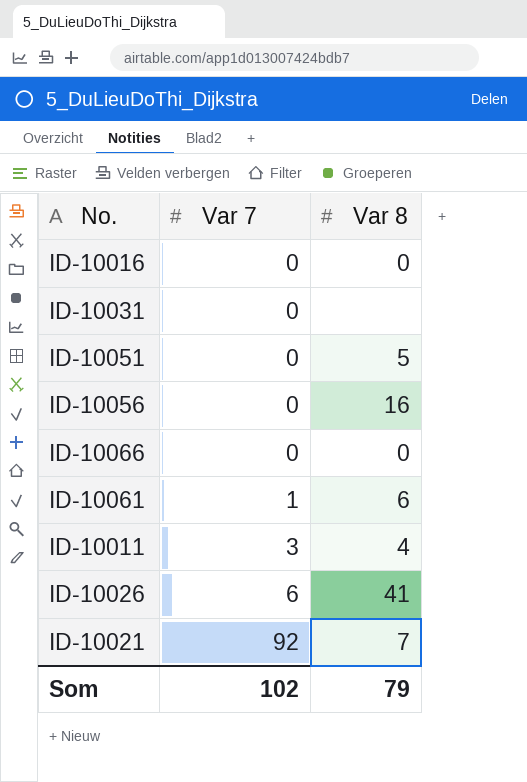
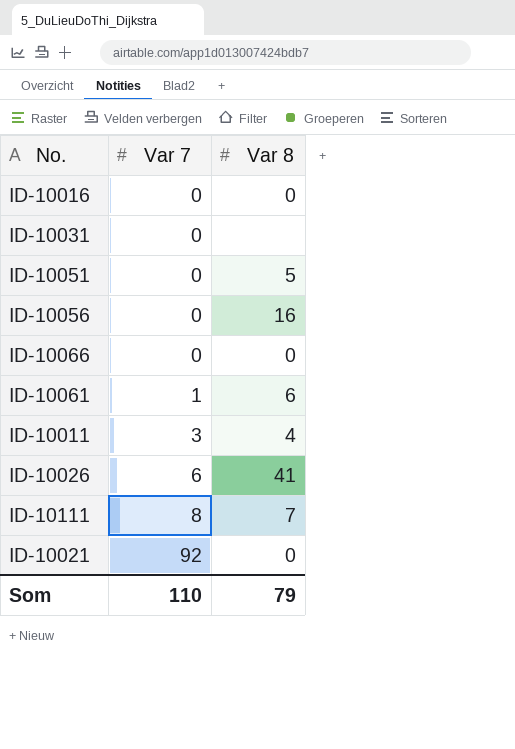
row ID-10111: none -> 8 | 7
ID-10021 | Var 8: 7 -> 0
Som | Var 7: 102 -> 110

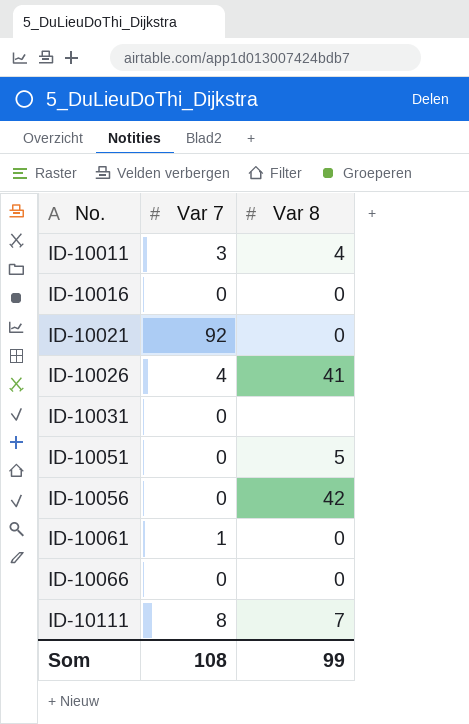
row order: Var 7 ascending -> No. ascending
ID-10026 | Var 7: 6 -> 4
ID-10056 | Var 8: 16 -> 42
ID-10061 | Var 8: 6 -> 0
Som | Var 7: 110 -> 108
Som | Var 8: 79 -> 99

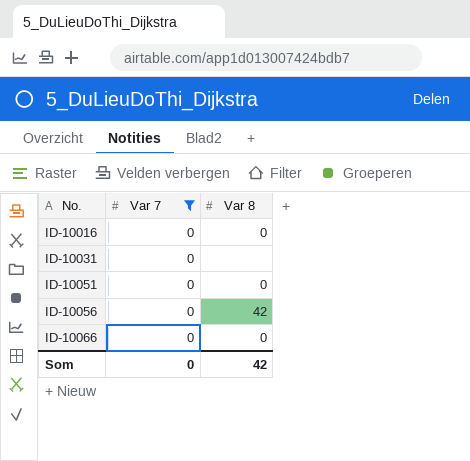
filter: none -> Var 7 = 0
ID-10051 | Var 8: 5 -> 0
Som | Var 7: 108 -> 0
Som | Var 8: 99 -> 42

